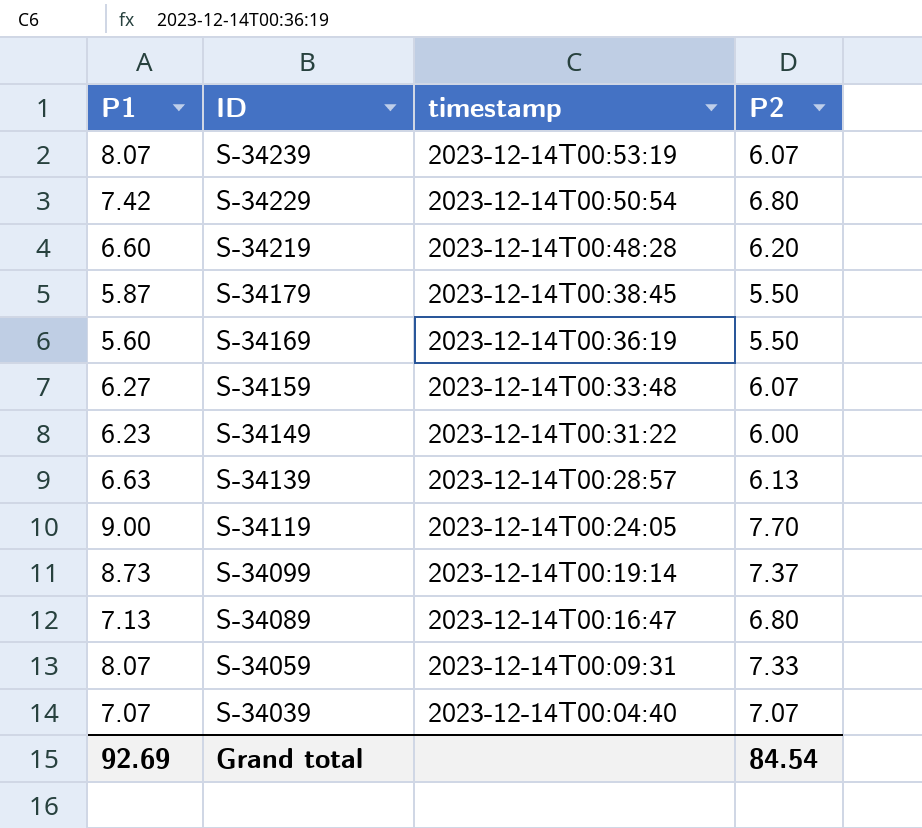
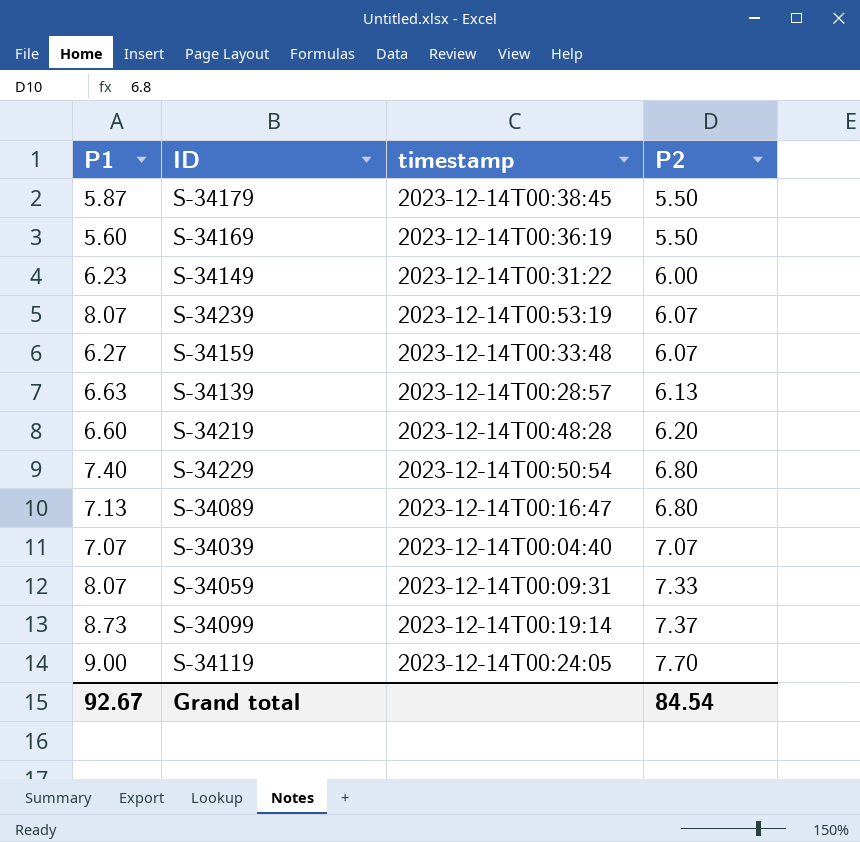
row order: ID descending -> P2 ascending
S-34229 | P1: 7.42 -> 7.40
Grand total | P1: 92.69 -> 92.67

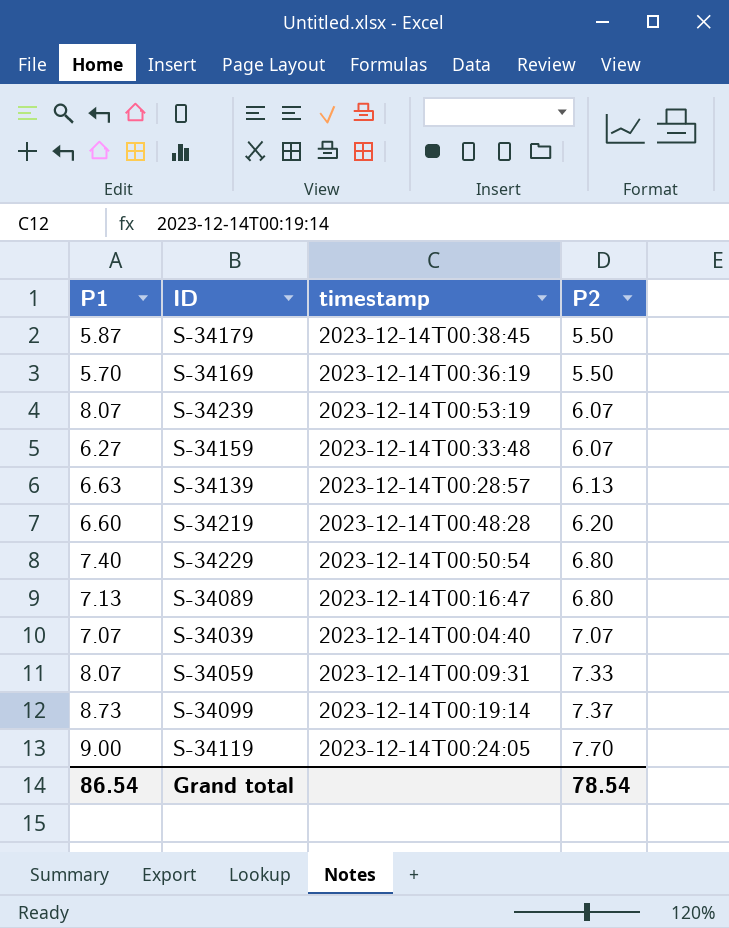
row S-34149: 6.23 | 2023-12-14T00:31:22 | 6.00 -> none
S-34169 | P1: 5.60 -> 5.70
Grand total | P1: 92.67 -> 86.54
Grand total | P2: 84.54 -> 78.54

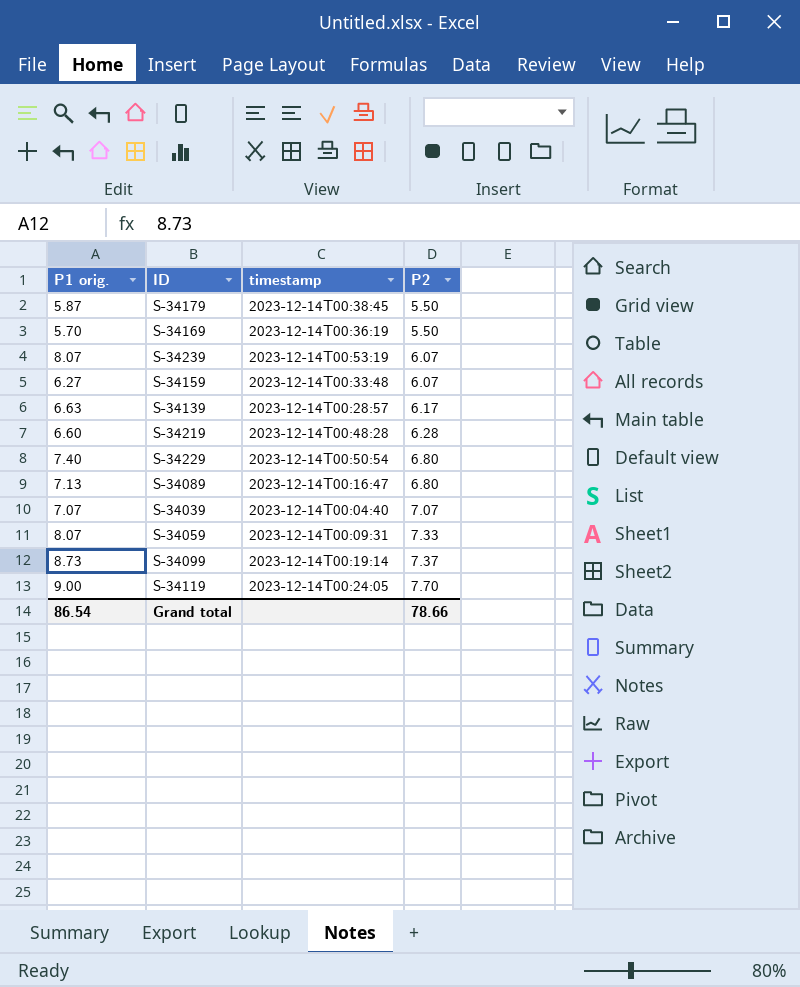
column name: P1 -> P1 orig.
S-34139 | P2: 6.13 -> 6.17
S-34219 | P2: 6.20 -> 6.28
Grand total | P2: 78.54 -> 78.66

